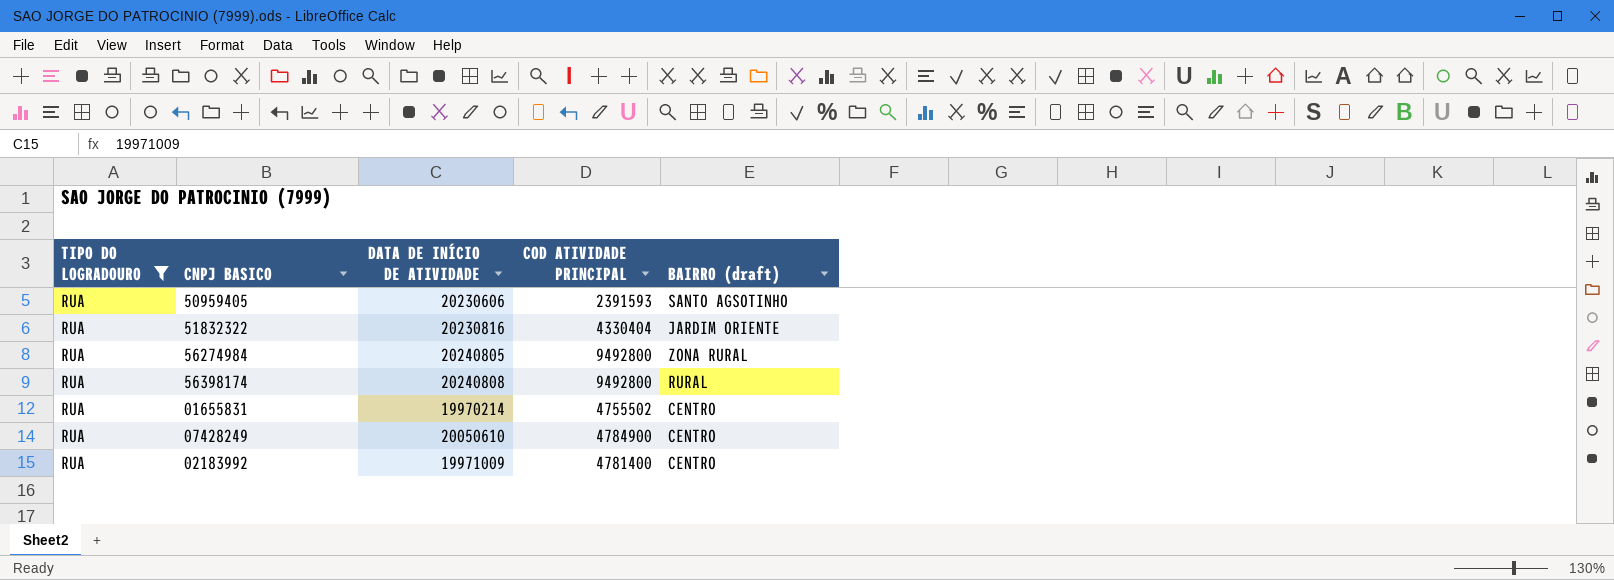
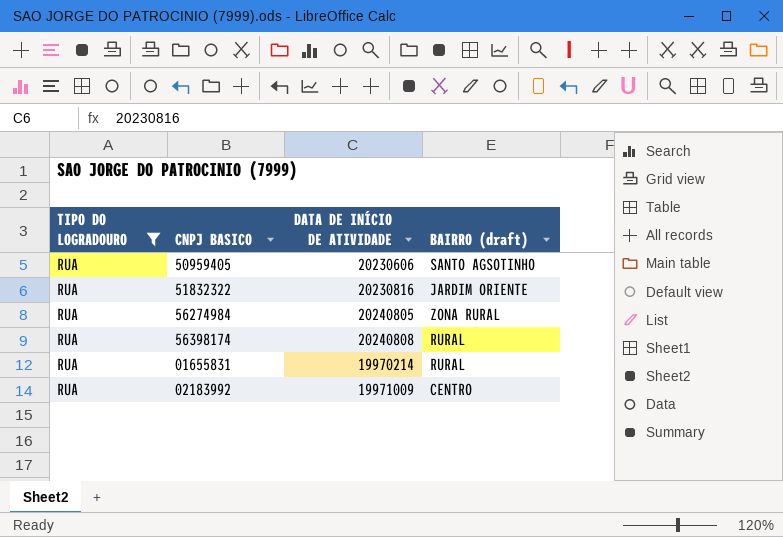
column COD ATIVIDADE PRINCIPAL | position: 4 -> none
row 07428249: RUA | 20050610 | 4784900 | CENTRO -> none
01655831 | BAIRRO (draft): CENTRO -> RURAL

